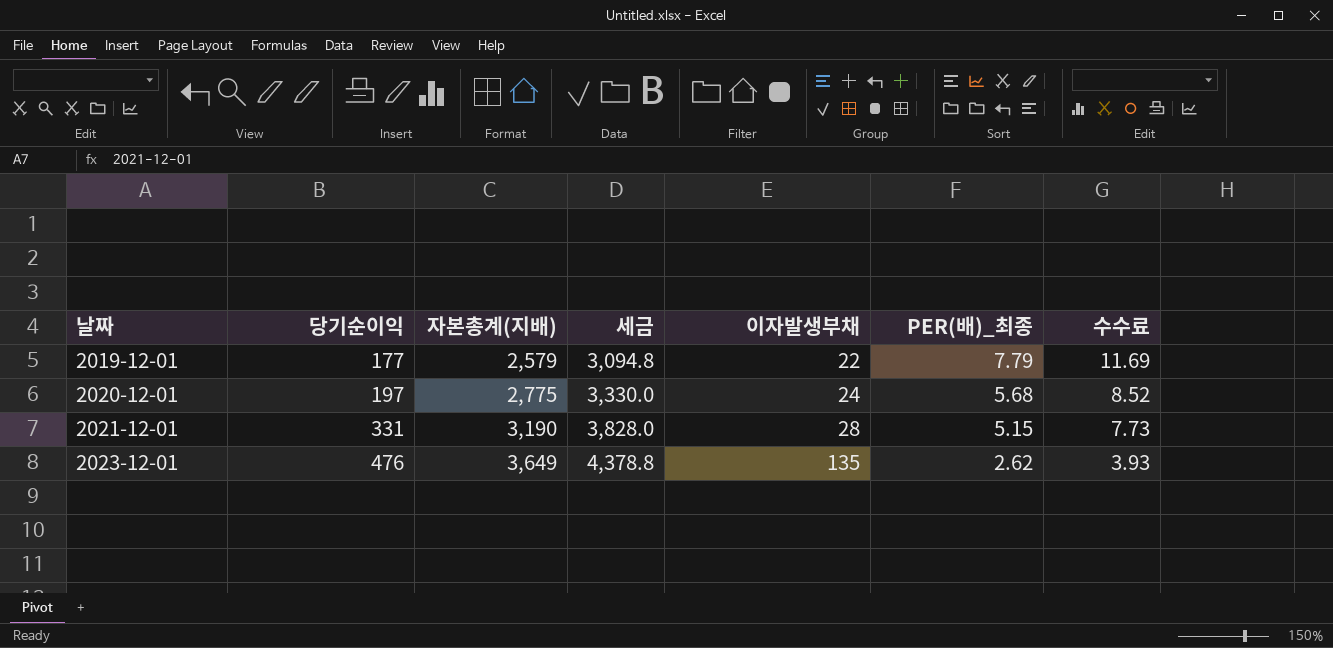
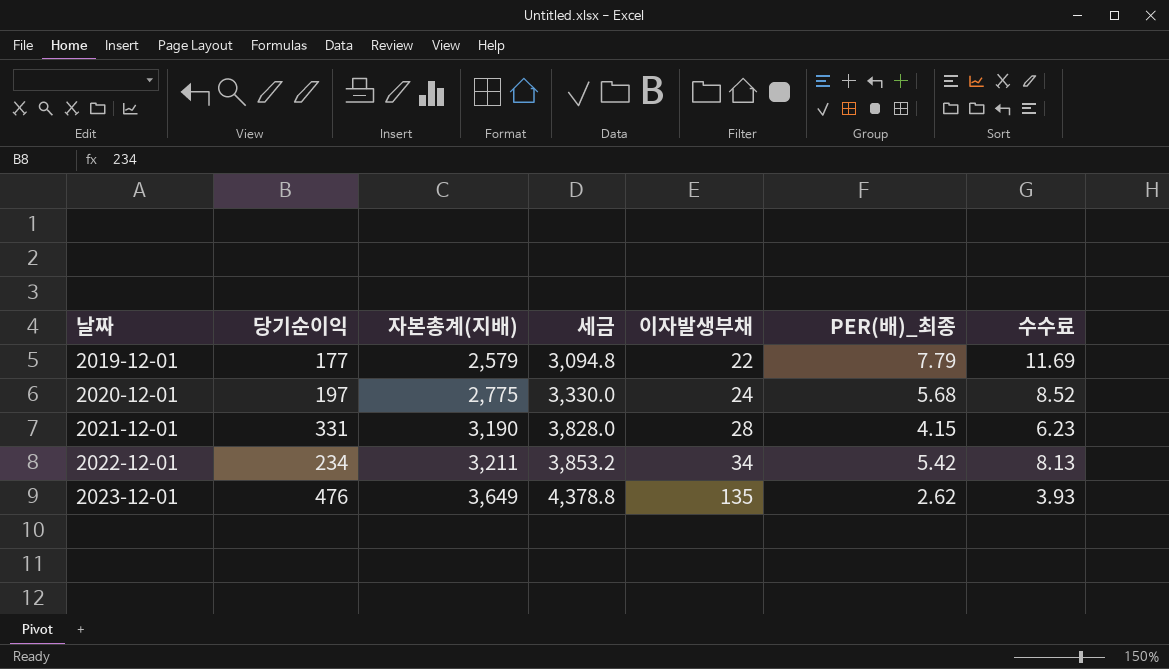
2021-12-01 | PER(배)_최종: 5.15 -> 4.15
2021-12-01 | 수수료: 7.73 -> 6.23
row 2022-12-01: none -> 234 | 3,211 | 3,853.2 | 34 | 5.42 | 8.13

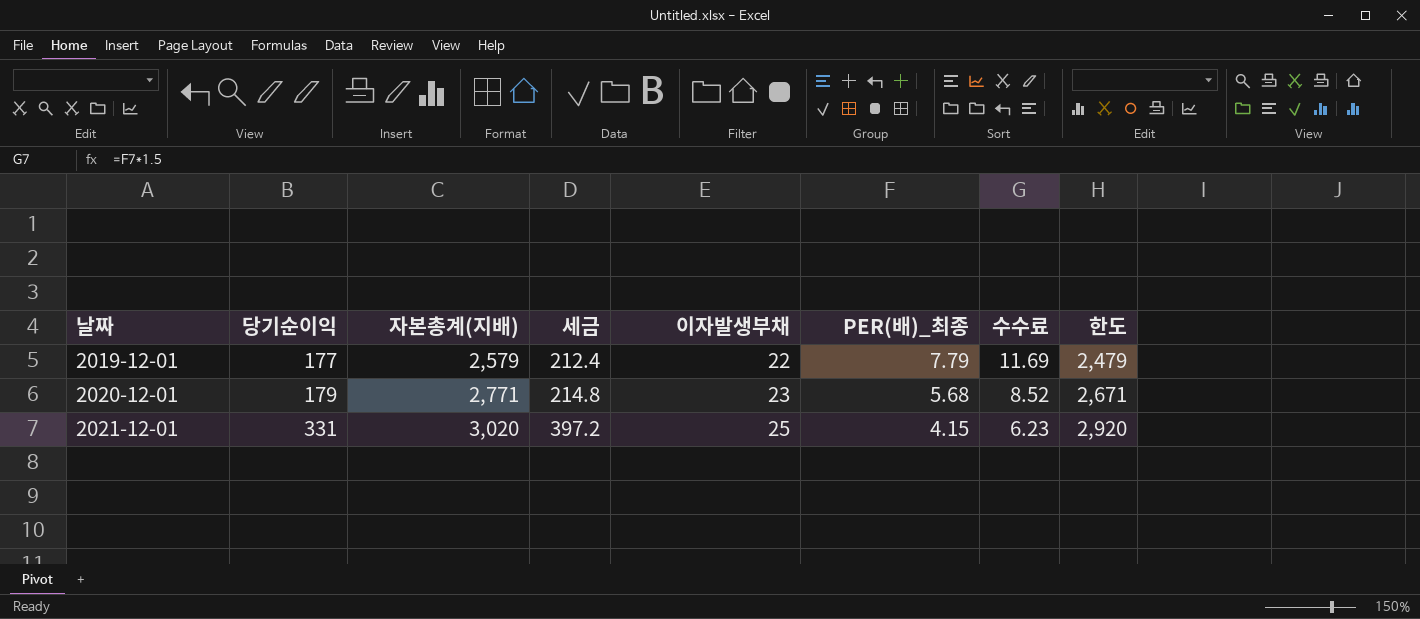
column 세금 | formula: [자본총계(지배)] * 1.2 -> [당기순이익] * 1.2
column 한도 | formula: none -> [자본총계(지배)] - 100
row 2022-12-01: 234 | 3,211 | 3,853.2 | 34 | 5.42 | 8.13 -> none
row 2023-12-01: 476 | 3,649 | 4,378.8 | 135 | 2.62 | 3.93 -> none
2020-12-01 | 당기순이익: 197 -> 179
2020-12-01 | 자본총계(지배): 2,775 -> 2,771
2020-12-01 | 이자발생부채: 24 -> 23
2021-12-01 | 자본총계(지배): 3,190 -> 3,020
2021-12-01 | 이자발생부채: 28 -> 25

